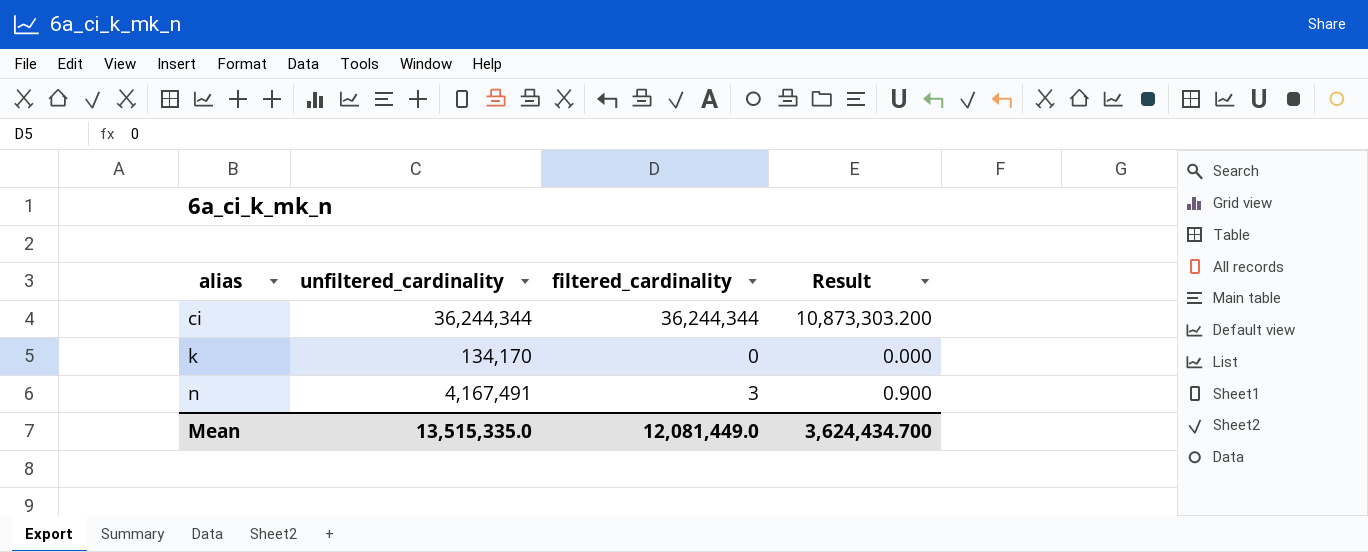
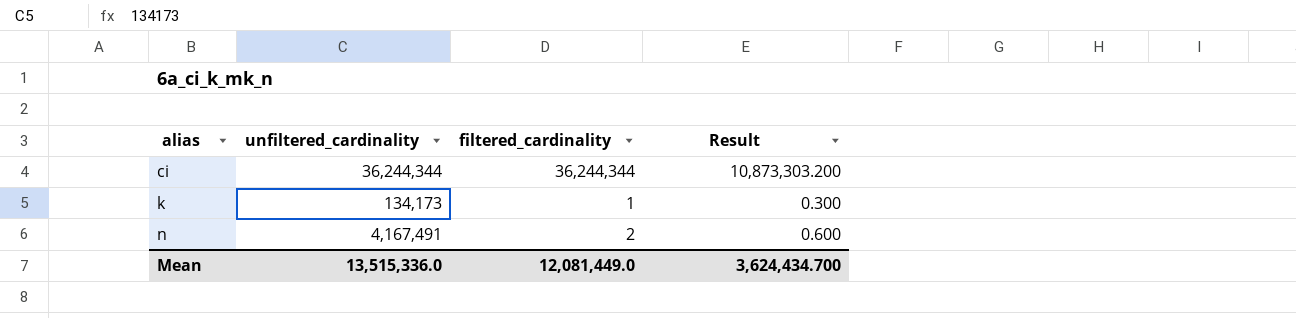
k | unfiltered_cardinality: 134,170 -> 134,173
k | filtered_cardinality: 0 -> 1
k | Result: 0.000 -> 0.300
n | filtered_cardinality: 3 -> 2
n | Result: 0.900 -> 0.600
Mean | unfiltered_cardinality: 13,515,335.0 -> 13,515,336.0

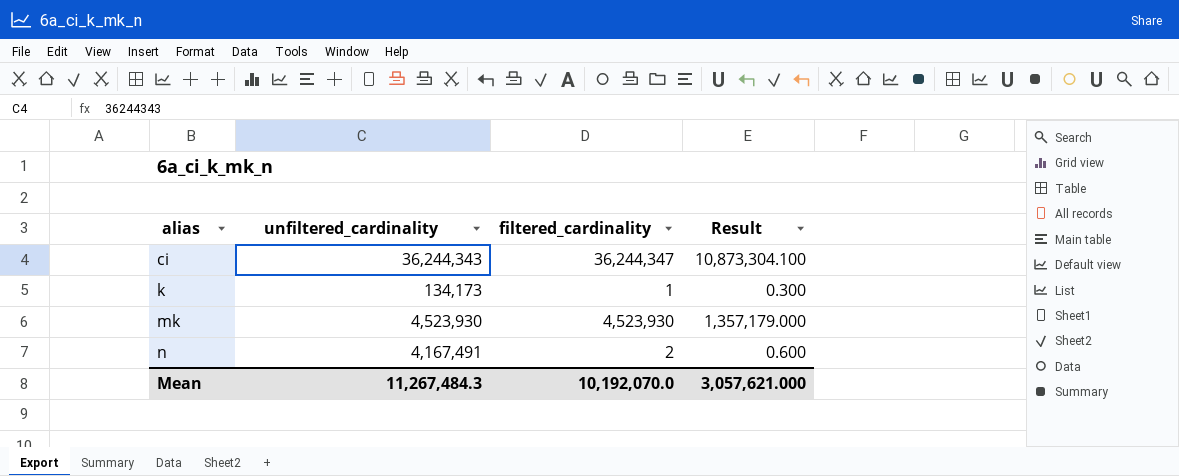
ci | unfiltered_cardinality: 36,244,344 -> 36,244,343
ci | filtered_cardinality: 36,244,344 -> 36,244,347
ci | Result: 10,873,303.200 -> 10,873,304.100
row mk: none -> 4,523,930 | 4,523,930 | 1,357,179.000
Mean | unfiltered_cardinality: 13,515,336.0 -> 11,267,484.3
Mean | filtered_cardinality: 12,081,449.0 -> 10,192,070.0
Mean | Result: 3,624,434.700 -> 3,057,621.000

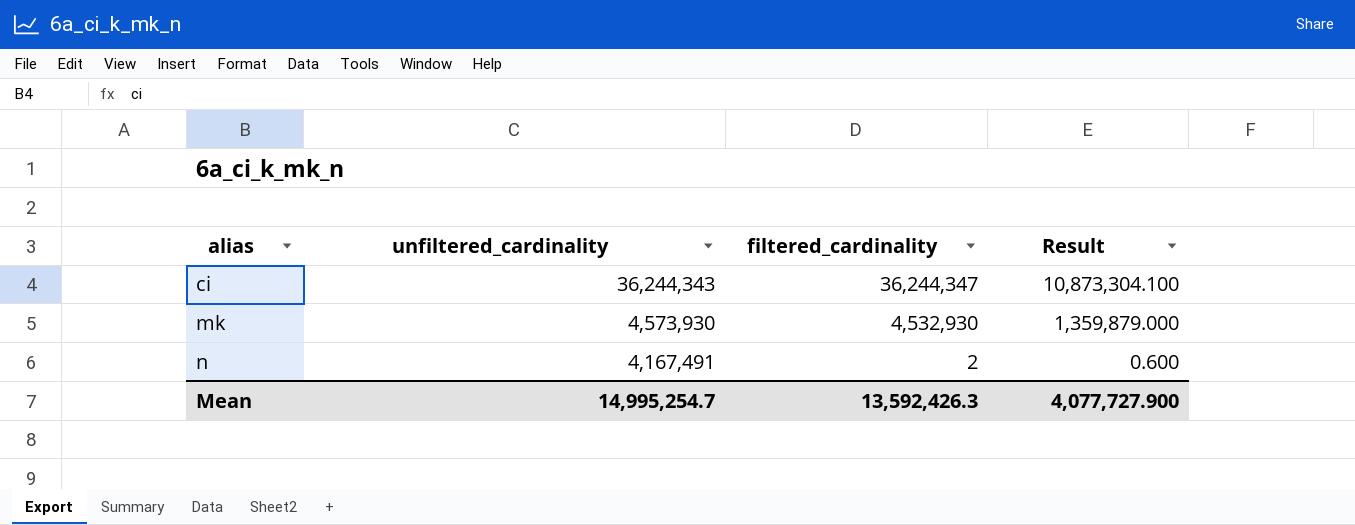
row k: 134,173 | 1 | 0.300 -> none
mk | unfiltered_cardinality: 4,523,930 -> 4,573,930
mk | filtered_cardinality: 4,523,930 -> 4,532,930
mk | Result: 1,357,179.000 -> 1,359,879.000
Mean | unfiltered_cardinality: 11,267,484.3 -> 14,995,254.7
Mean | filtered_cardinality: 10,192,070.0 -> 13,592,426.3
Mean | Result: 3,057,621.000 -> 4,077,727.900

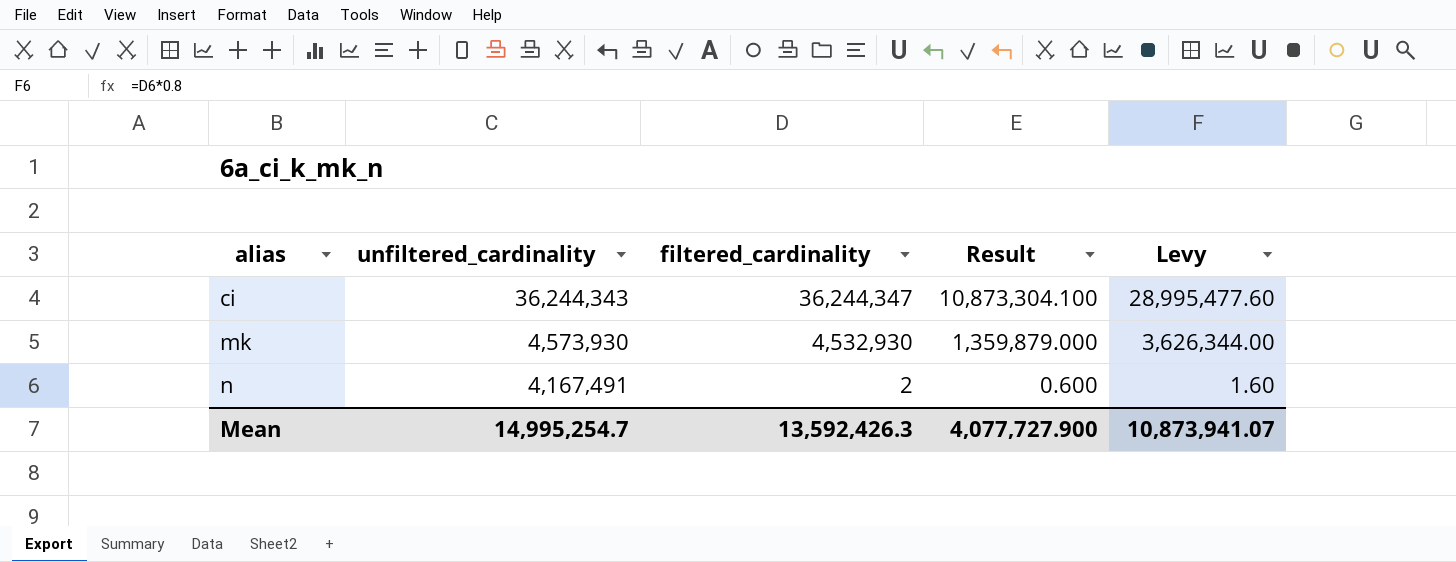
column Levy | formula: none -> [filtered_cardinality] * 0.8

